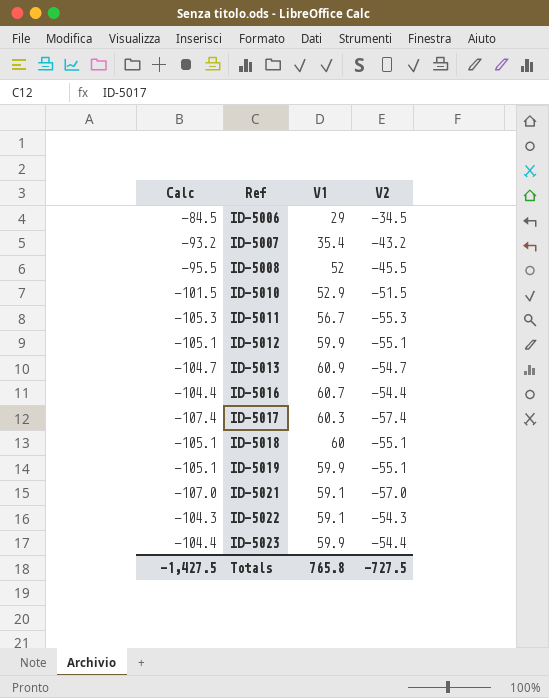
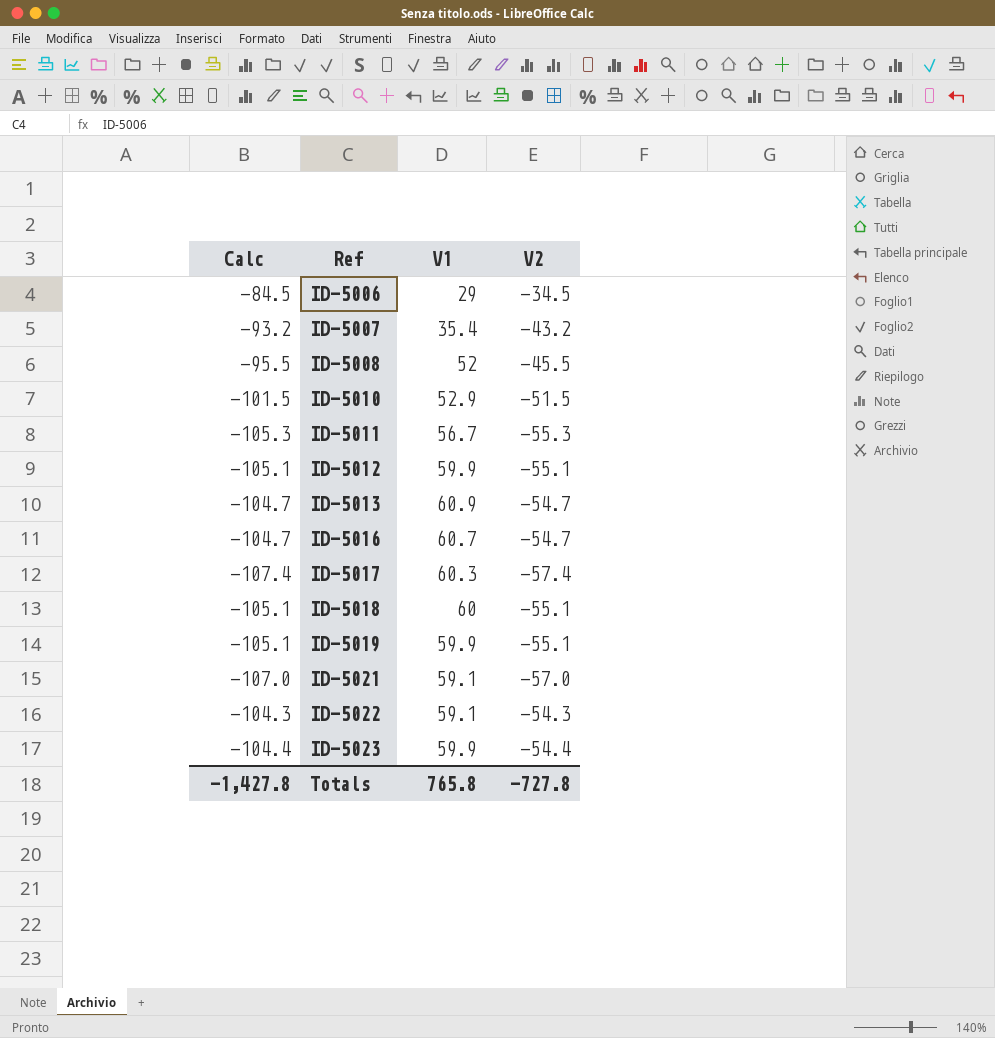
ID-5016 | Calc: -104.4 -> -104.7
ID-5016 | V2: -54.4 -> -54.7
Totals | Calc: -1,427.5 -> -1,427.8
Totals | V2: -727.5 -> -727.8

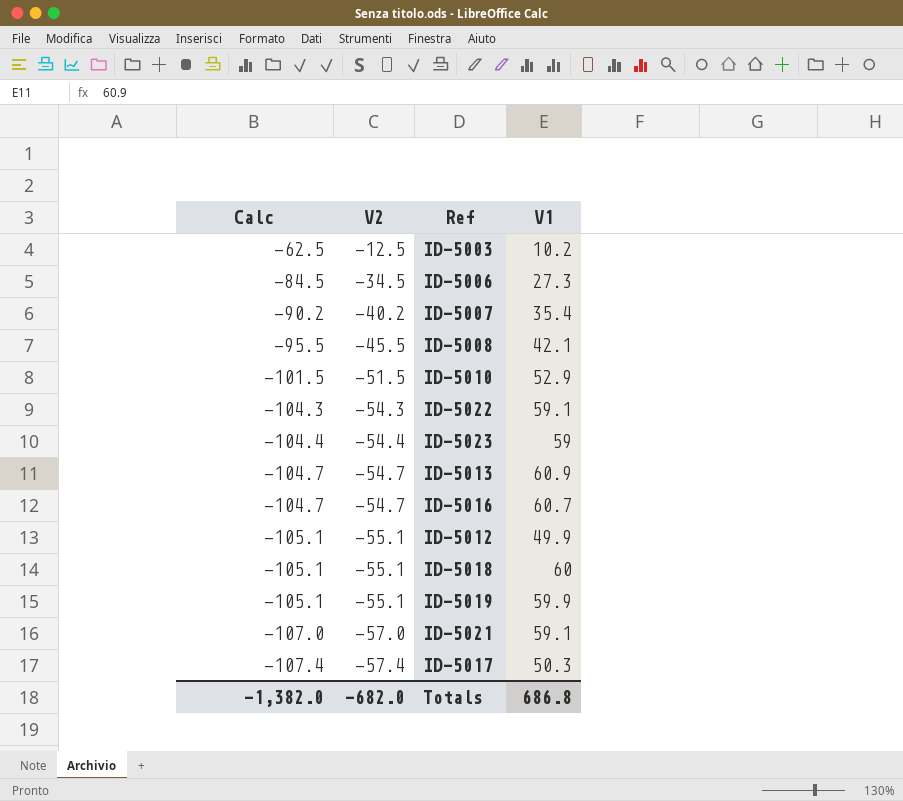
row order: Ref ascending -> Calc descending
column V2 | position: 4 -> 2
row ID-5011: -105.3 | 56.7 | -55.3 -> none
row ID-5003: none -> -62.5 | -12.5 | 10.2
ID-5006 | V1: 29 -> 27.3
ID-5007 | Calc: -93.2 -> -90.2
ID-5007 | V2: -43.2 -> -40.2
ID-5008 | V1: 52 -> 42.1
ID-5023 | V1: 59.9 -> 59
ID-5012 | V1: 59.9 -> 49.9
ID-5017 | V1: 60.3 -> 50.3
Totals | Calc: -1,427.8 -> -1,382.0
Totals | V2: -727.8 -> -682.0
Totals | V1: 765.8 -> 686.8

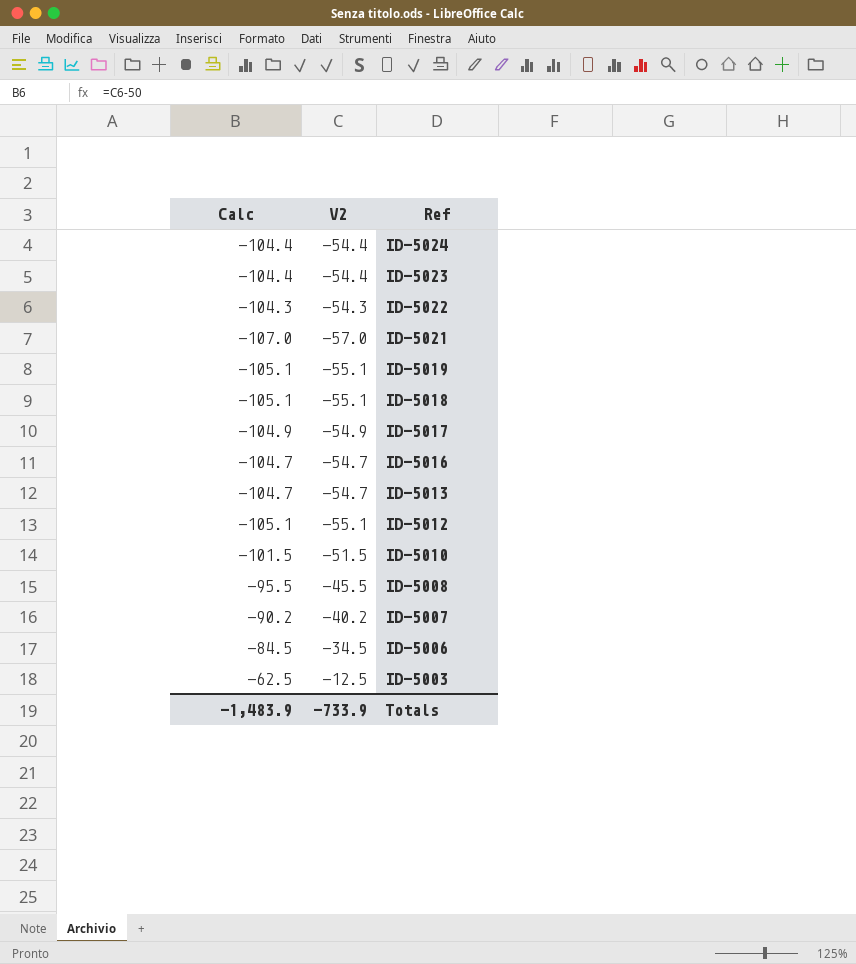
row order: Calc descending -> Ref descending
column V1 | position: 4 -> none
row ID-5024: none -> -104.4 | -54.4
ID-5017 | Calc: -107.4 -> -104.9
ID-5017 | V2: -57.4 -> -54.9
Totals | Calc: -1,382.0 -> -1,483.9
Totals | V2: -682.0 -> -733.9

